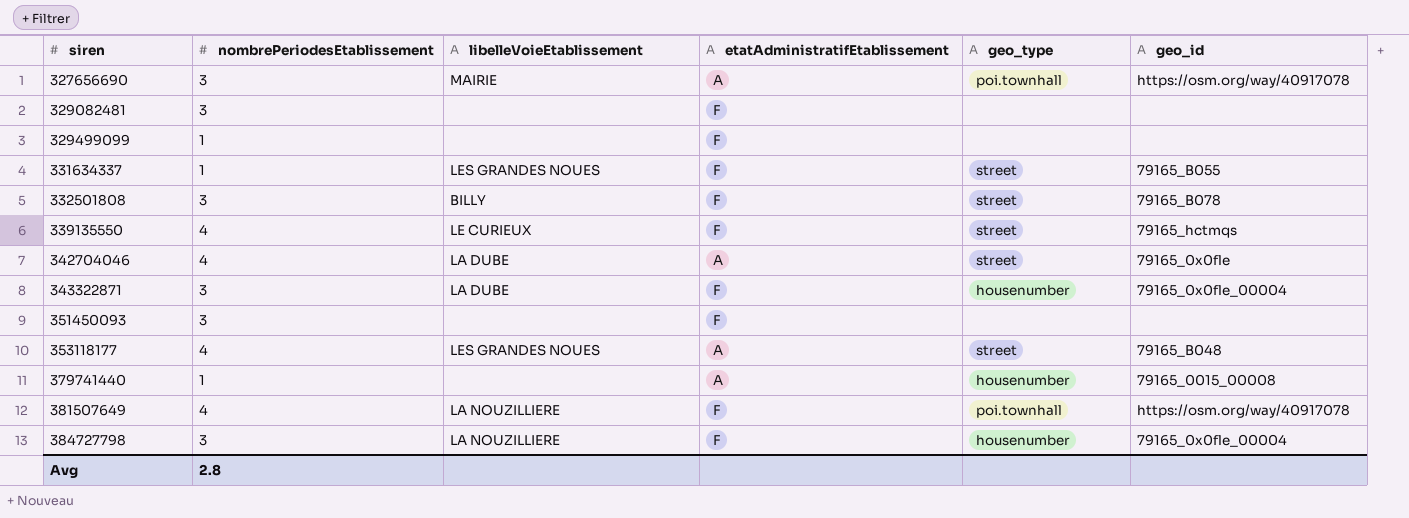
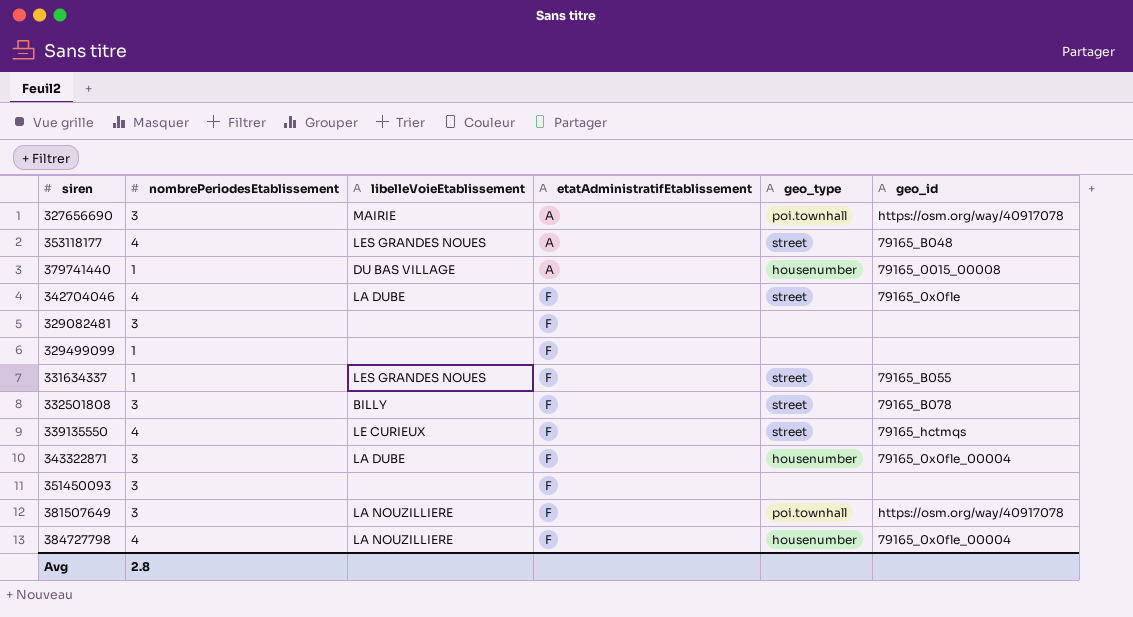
row order: siren ascending -> etatAdministratifEtablissement ascending
379741440 | libelleVoieEtablissement: none -> DU BAS VILLAGE
342704046 | etatAdministratifEtablissement: A -> F
381507649 | nombrePeriodesEtablissement: 4 -> 3
384727798 | nombrePeriodesEtablissement: 3 -> 4

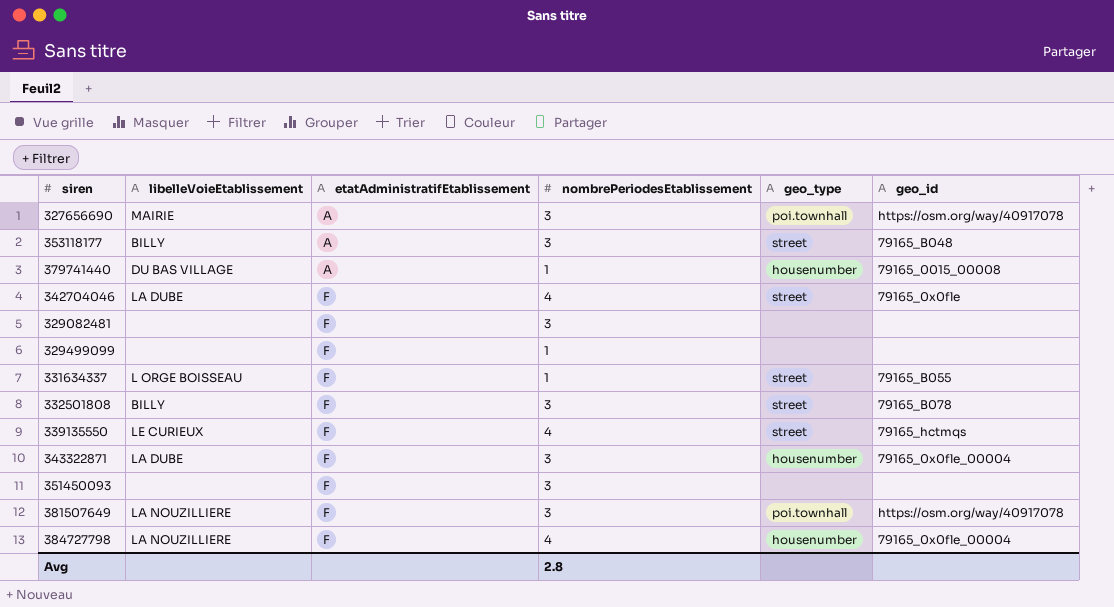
column nombrePeriodesEtablissement | position: 2 -> 4
353118177 | libelleVoieEtablissement: LES GRANDES NOUES -> BILLY
353118177 | nombrePeriodesEtablissement: 4 -> 3
331634337 | libelleVoieEtablissement: LES GRANDES NOUES -> L ORGE BOISSEAU

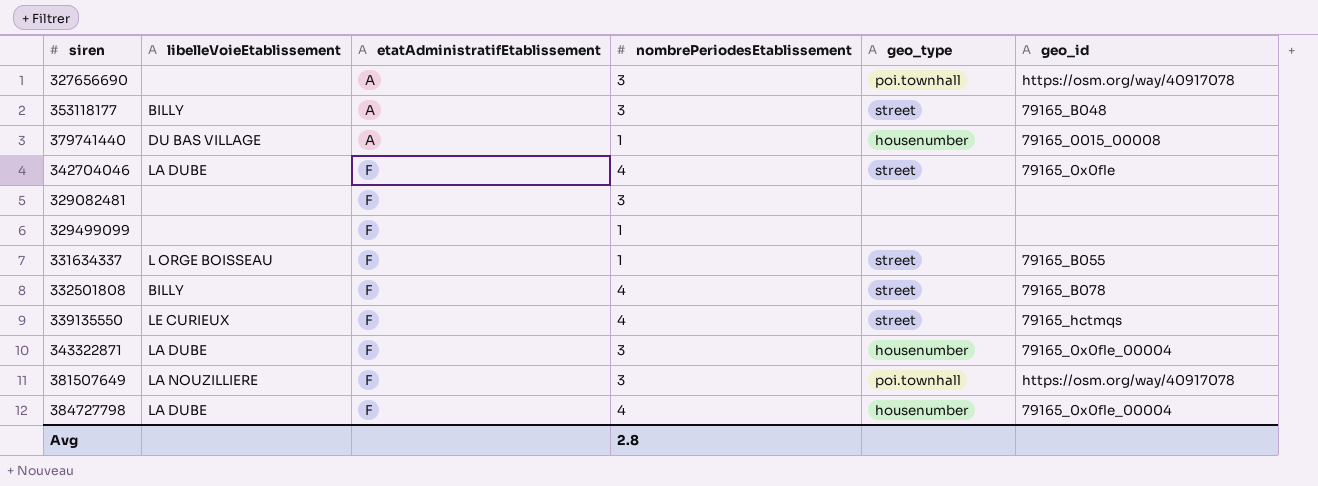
row 351450093: none | F | 3 | none | none -> none
327656690 | libelleVoieEtablissement: MAIRIE -> none
332501808 | nombrePeriodesEtablissement: 3 -> 4
384727798 | libelleVoieEtablissement: LA NOUZILLIERE -> LA DUBE

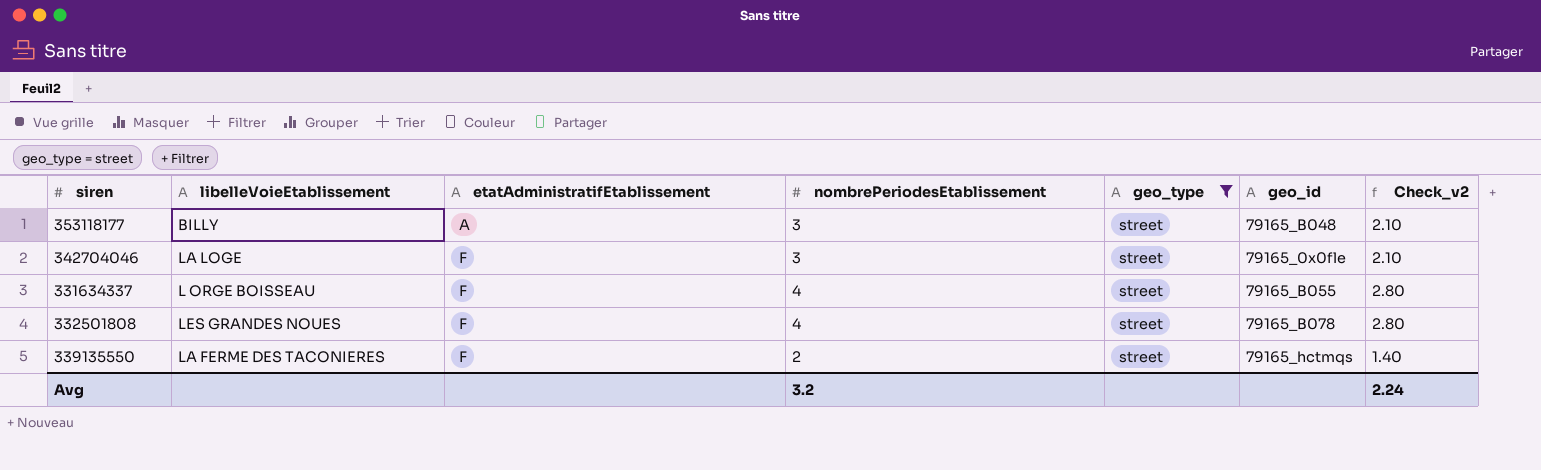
filter: none -> geo_type = street
column Check_v2 | formula: none -> [nombrePeriodesEtablissement] * 0.7
342704046 | libelleVoieEtablissement: LA DUBE -> LA LOGE
342704046 | nombrePeriodesEtablissement: 4 -> 3
331634337 | nombrePeriodesEtablissement: 1 -> 4
332501808 | libelleVoieEtablissement: BILLY -> LES GRANDES NOUES
339135550 | libelleVoieEtablissement: LE CURIEUX -> LA FERME DES TACONIERES
339135550 | nombrePeriodesEtablissement: 4 -> 2
Avg | nombrePeriodesEtablissement: 2.8 -> 3.2

